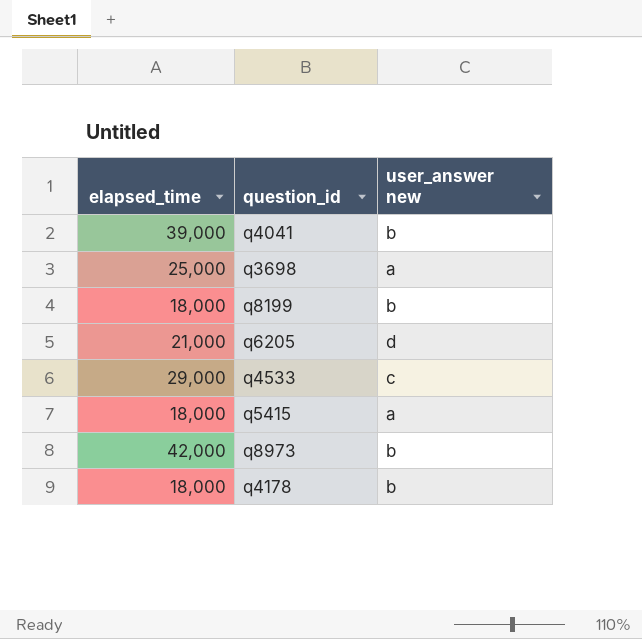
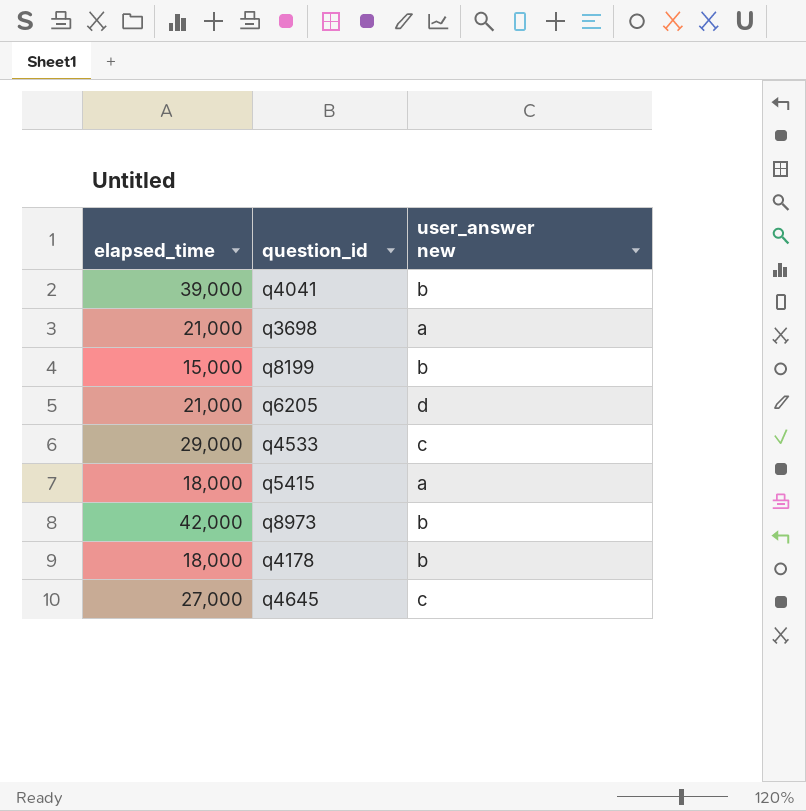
q3698 | elapsed_time: 25,000 -> 21,000
q8199 | elapsed_time: 18,000 -> 15,000
row q4645: none -> 27,000 | c

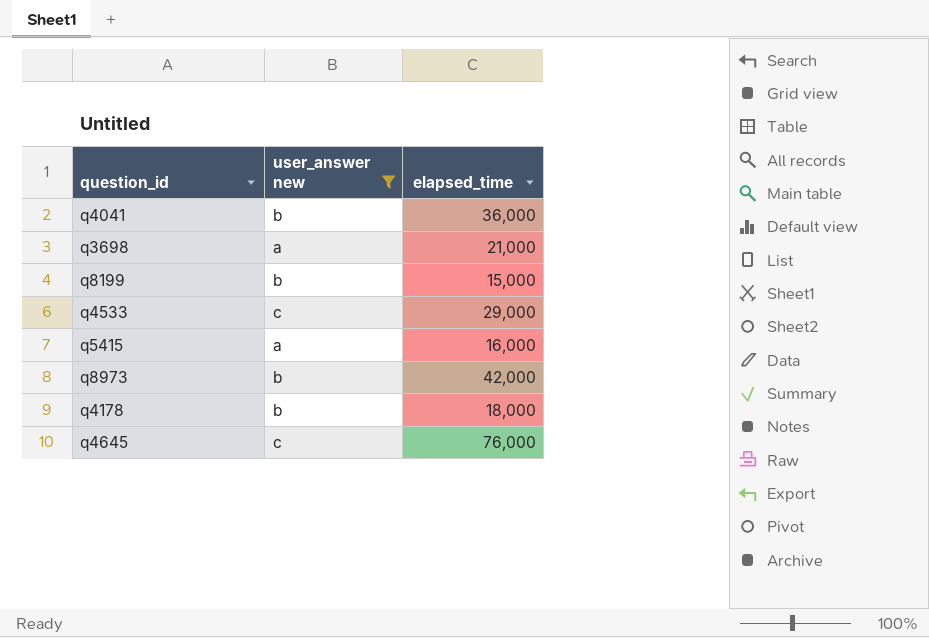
filter: none -> user_answer new != d
column elapsed_time | position: 1 -> 3
q4041 | elapsed_time: 39,000 -> 36,000
q5415 | elapsed_time: 18,000 -> 16,000
q4645 | elapsed_time: 27,000 -> 76,000

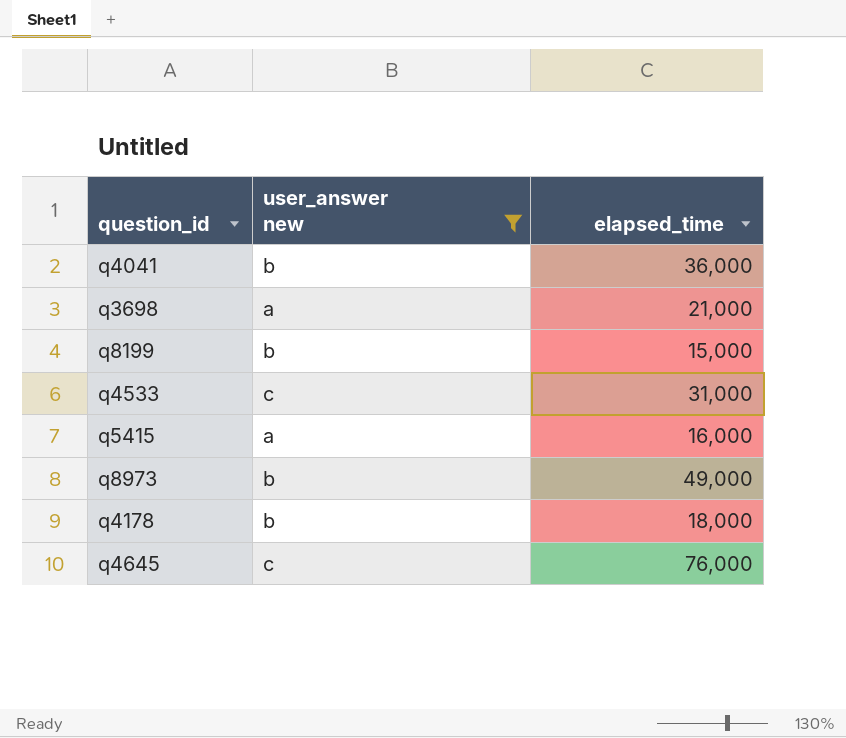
q4533 | elapsed_time: 29,000 -> 31,000
q8973 | elapsed_time: 42,000 -> 49,000

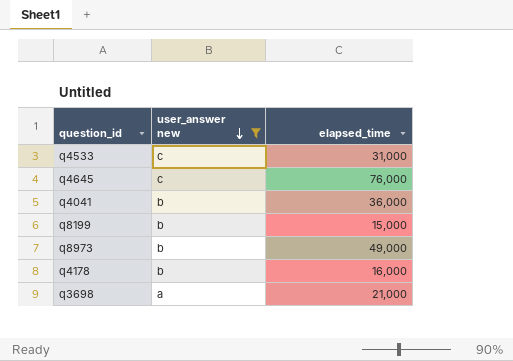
row order: none -> user_answer new descending
row q5415: a | 16,000 -> none
q4178 | elapsed_time: 18,000 -> 16,000

